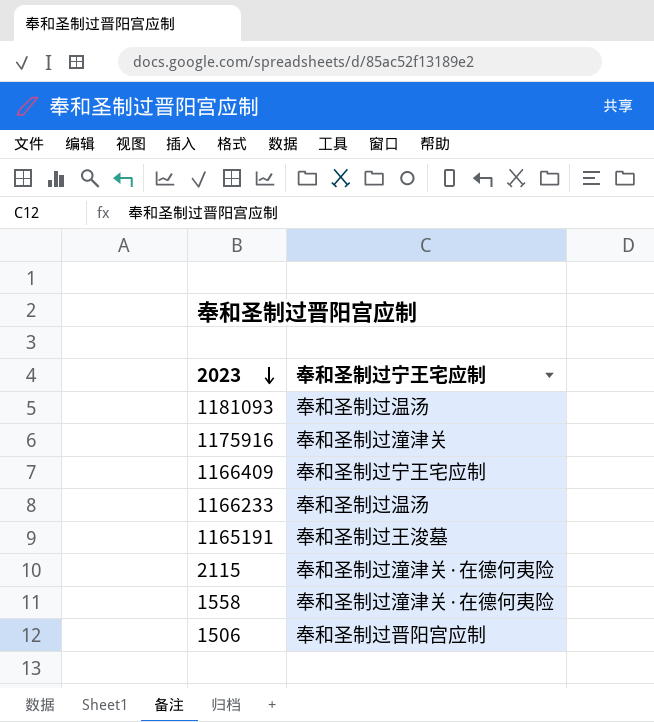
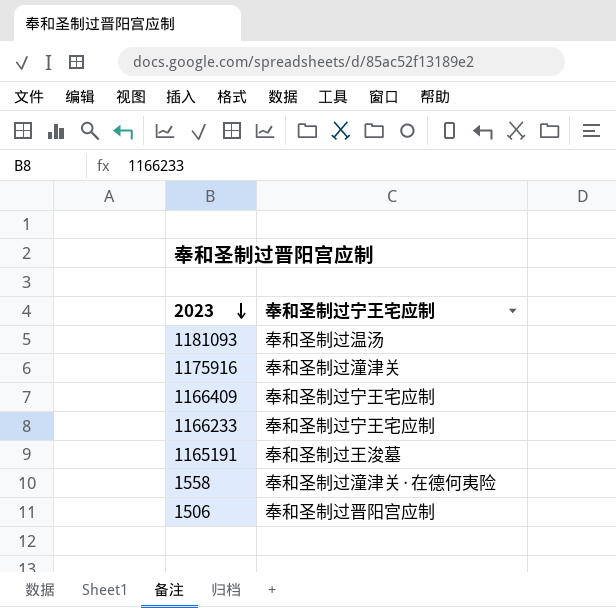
row 2115: 奉和圣制过潼津关·在德何夷险 -> none
1166233 | 奉和圣制过宁王宅应制: 奉和圣制过温汤 -> 奉和圣制过宁王宅应制

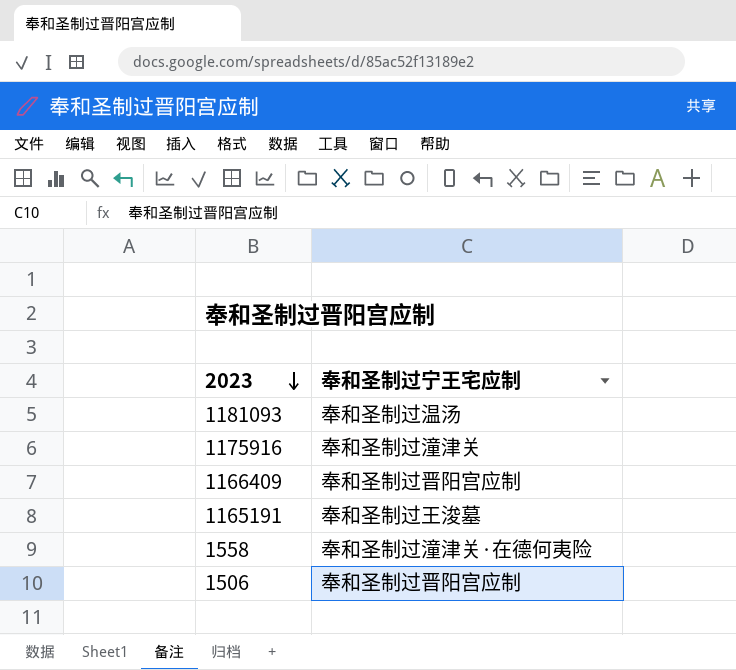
row 1166233: 奉和圣制过宁王宅应制 -> none
1166409 | 奉和圣制过宁王宅应制: 奉和圣制过宁王宅应制 -> 奉和圣制过晋阳宫应制

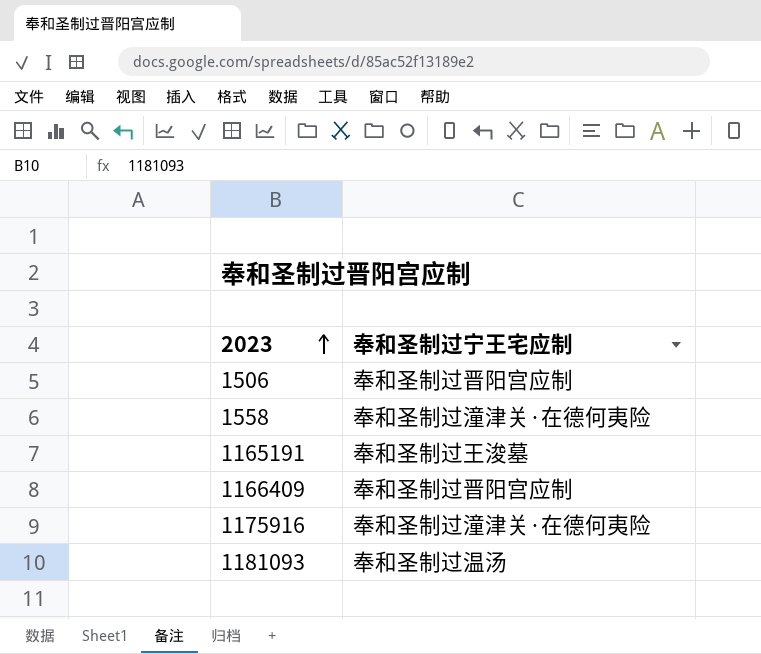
row order: 2023 descending -> 2023 ascending
1175916 | 奉和圣制过宁王宅应制: 奉和圣制过潼津关 -> 奉和圣制过潼津关·在德何夷险

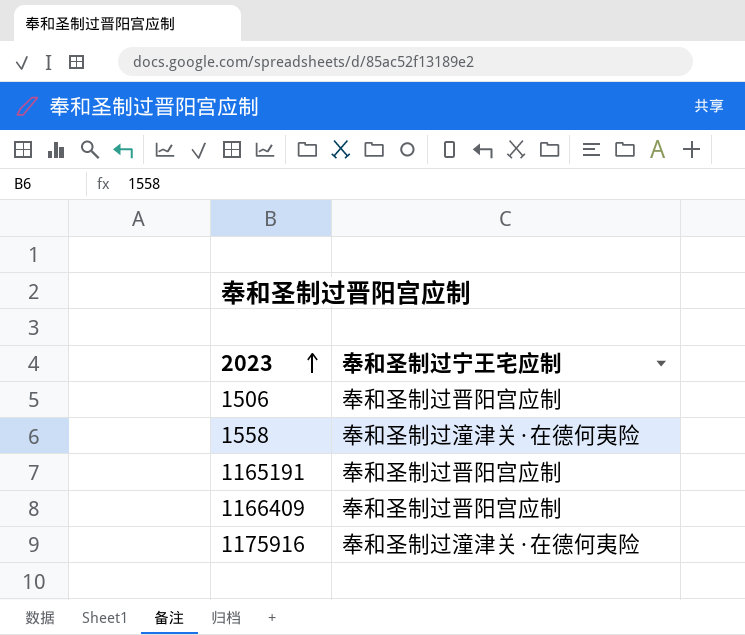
row 1181093: 奉和圣制过温汤 -> none
1165191 | 奉和圣制过宁王宅应制: 奉和圣制过王浚墓 -> 奉和圣制过晋阳宫应制

